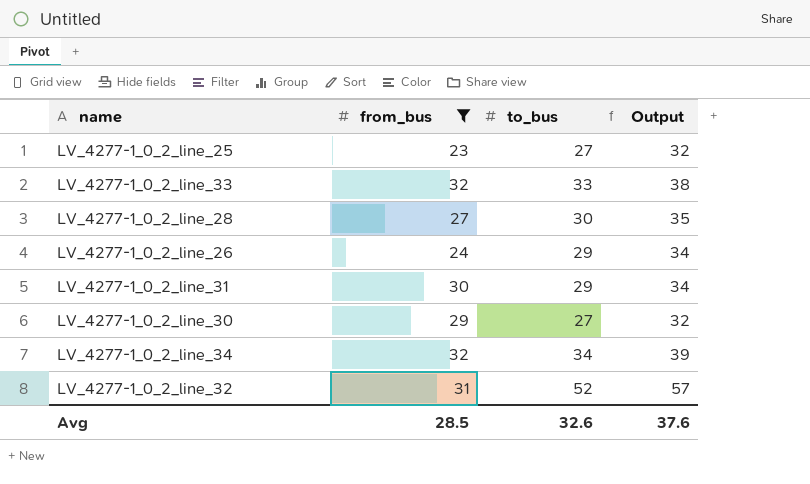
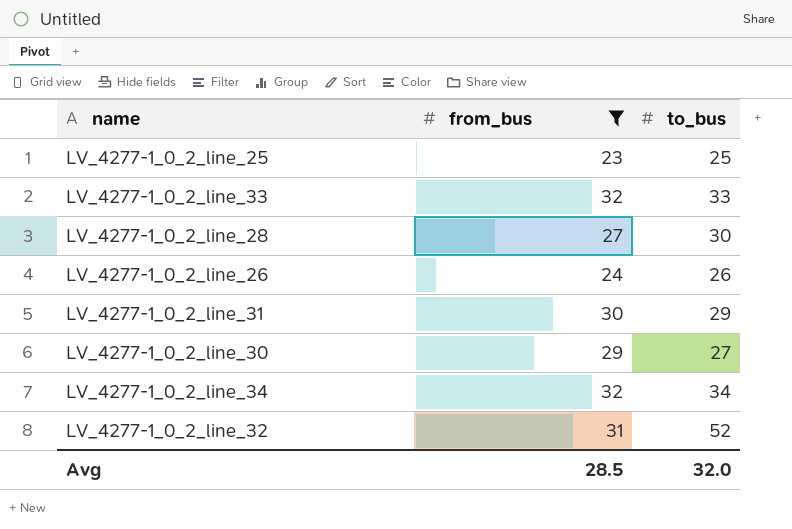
column Output | formula: [to_bus] + 5 -> none
LV_4277-1_0_2_line_25 | to_bus: 27 -> 25
LV_4277-1_0_2_line_26 | to_bus: 29 -> 26
Avg | to_bus: 32.6 -> 32.0

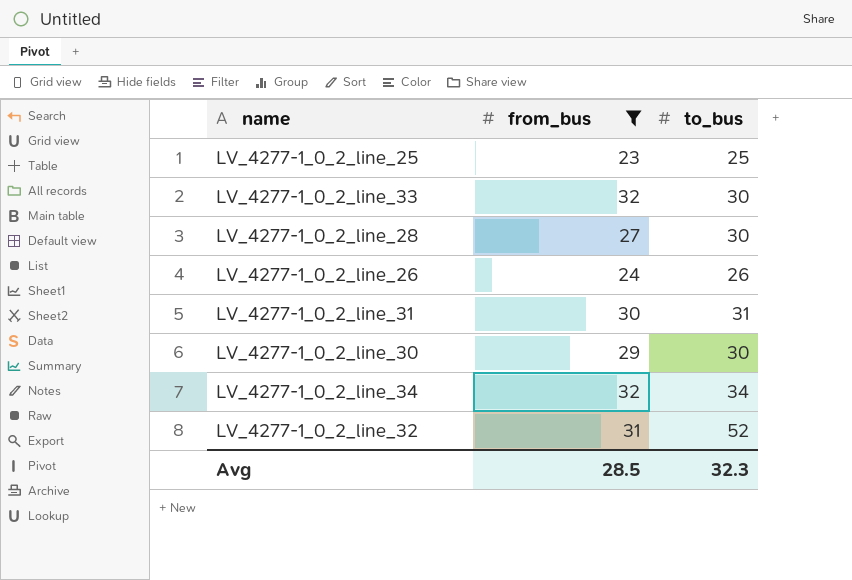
LV_4277-1_0_2_line_33 | to_bus: 33 -> 30
LV_4277-1_0_2_line_31 | to_bus: 29 -> 31
LV_4277-1_0_2_line_30 | to_bus: 27 -> 30
Avg | to_bus: 32.0 -> 32.3

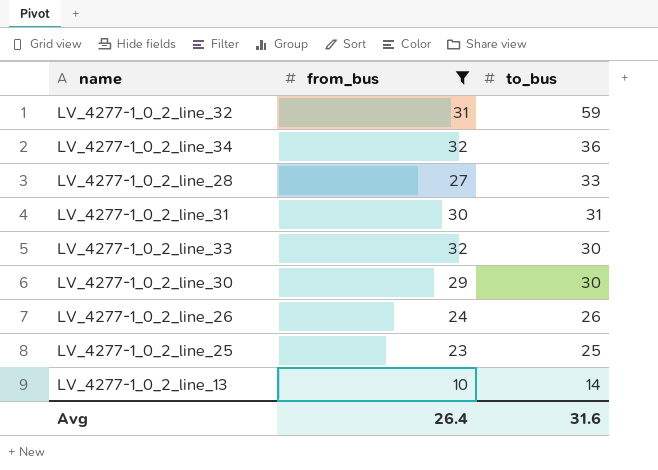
row order: none -> to_bus descending
LV_4277-1_0_2_line_32 | to_bus: 52 -> 59
LV_4277-1_0_2_line_34 | to_bus: 34 -> 36
LV_4277-1_0_2_line_28 | to_bus: 30 -> 33
row LV_4277-1_0_2_line_13: none -> 10 | 14
Avg | from_bus: 28.5 -> 26.4
Avg | to_bus: 32.3 -> 31.6

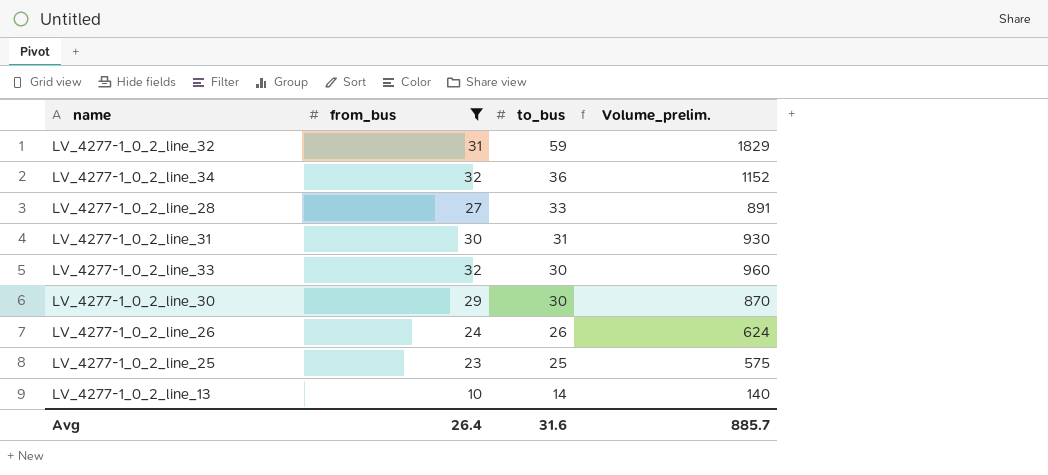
column Volume_prelim. | formula: none -> [from_bus] * [to_bus]

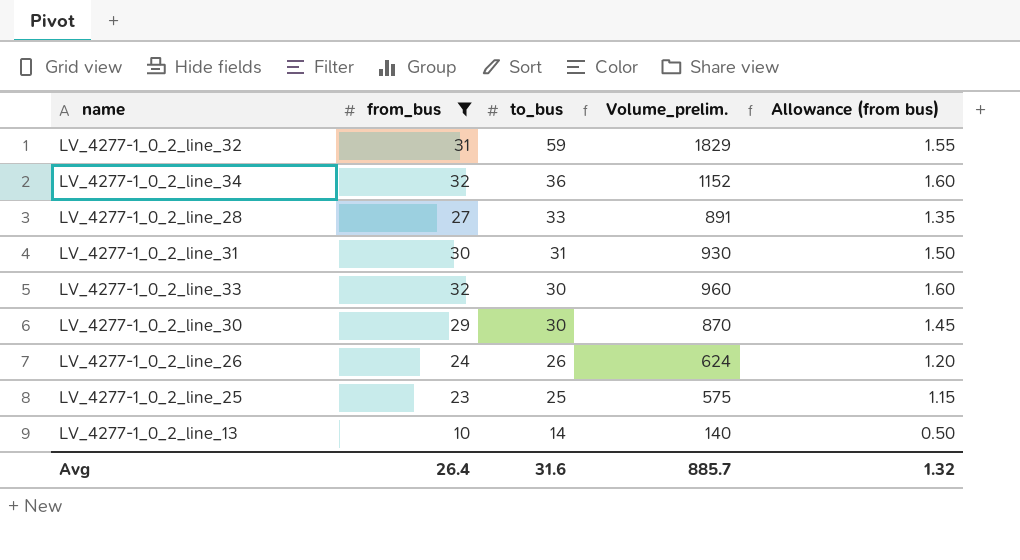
column Allowance (from bus) | formula: none -> [from_bus] * 0.05

